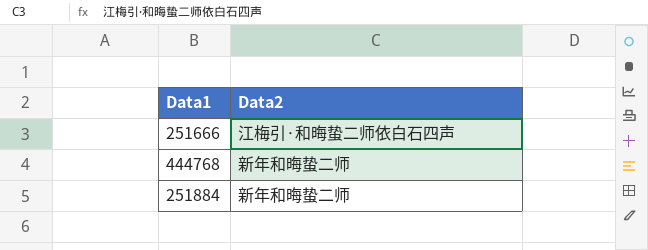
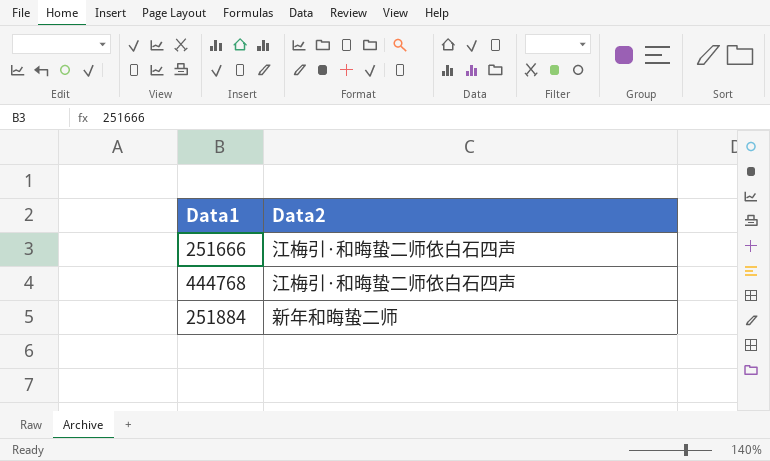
444768 | Data2: 新年和晦蛰二师 -> 江梅引·和晦蛰二师依白石四声

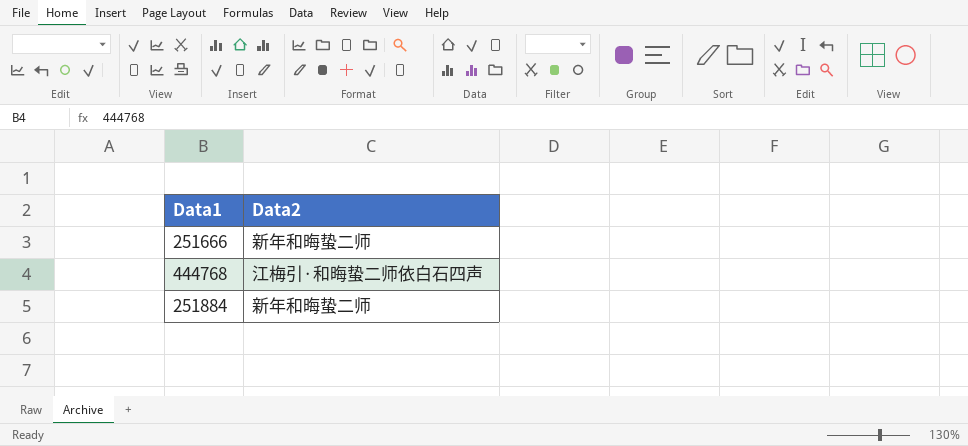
251666 | Data2: 江梅引·和晦蛰二师依白石四声 -> 新年和晦蛰二师

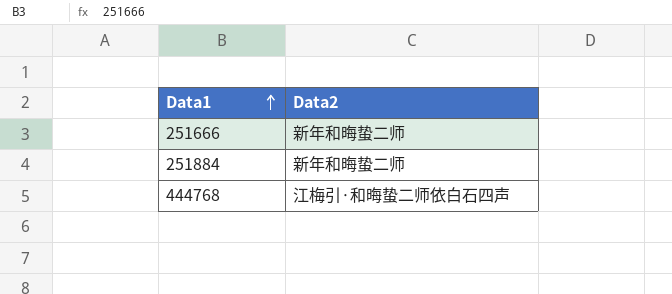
row order: none -> Data1 ascending

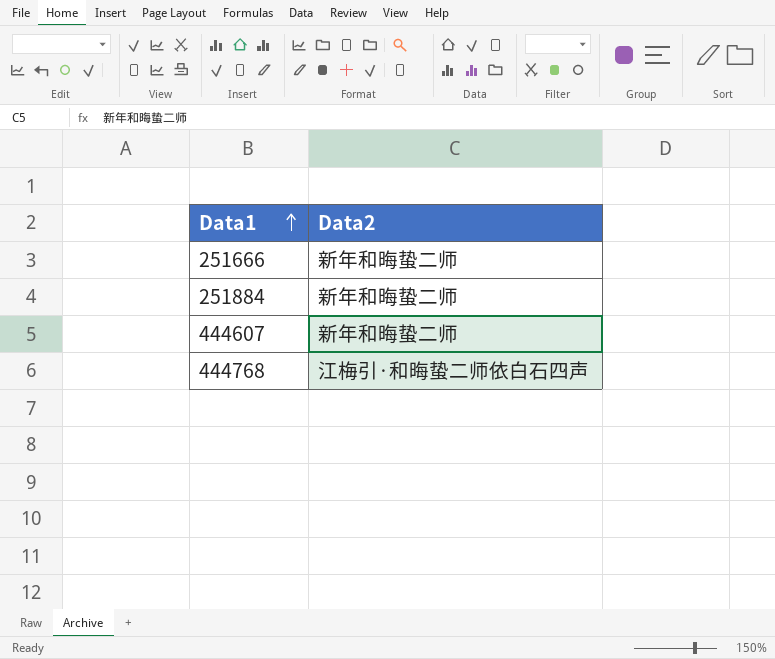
row 444607: none -> 新年和晦蛰二师

